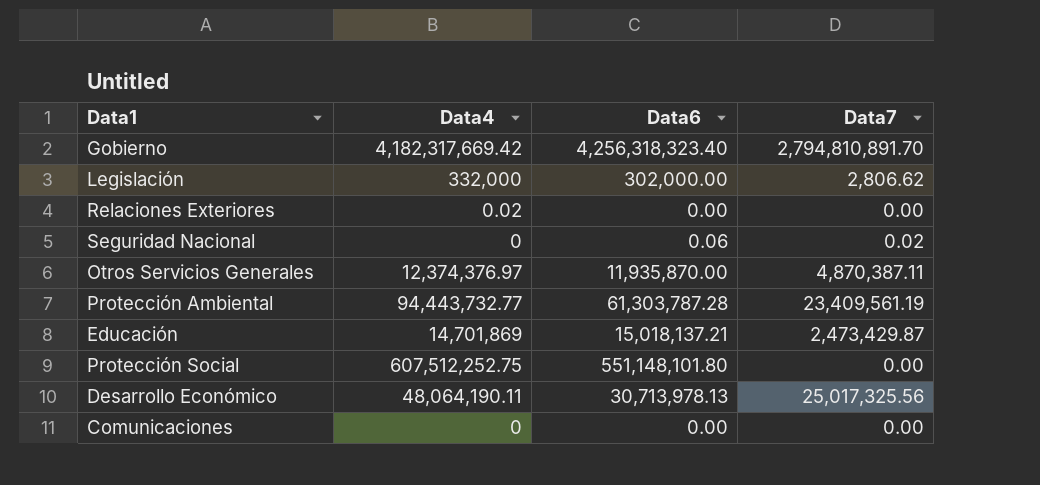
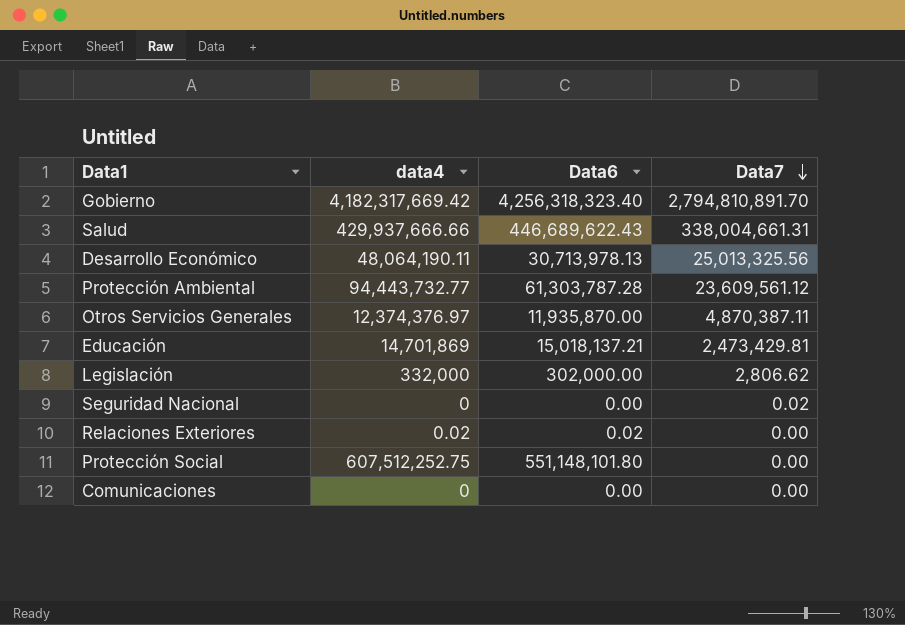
row order: none -> Data7 descending
column name: Data4 -> data4
row Salud: none -> 429,937,666.66 | 446,689,622.43 | 338,004,661.31
Desarrollo Económico | Data7: 25,017,325.56 -> 25,013,325.56
Protección Ambiental | Data7: 23,409,561.19 -> 23,609,561.12
Educación | Data7: 2,473,429.87 -> 2,473,429.81
Seguridad Nacional | Data6: 0.06 -> 0.00
Relaciones Exteriores | Data6: 0.00 -> 0.02

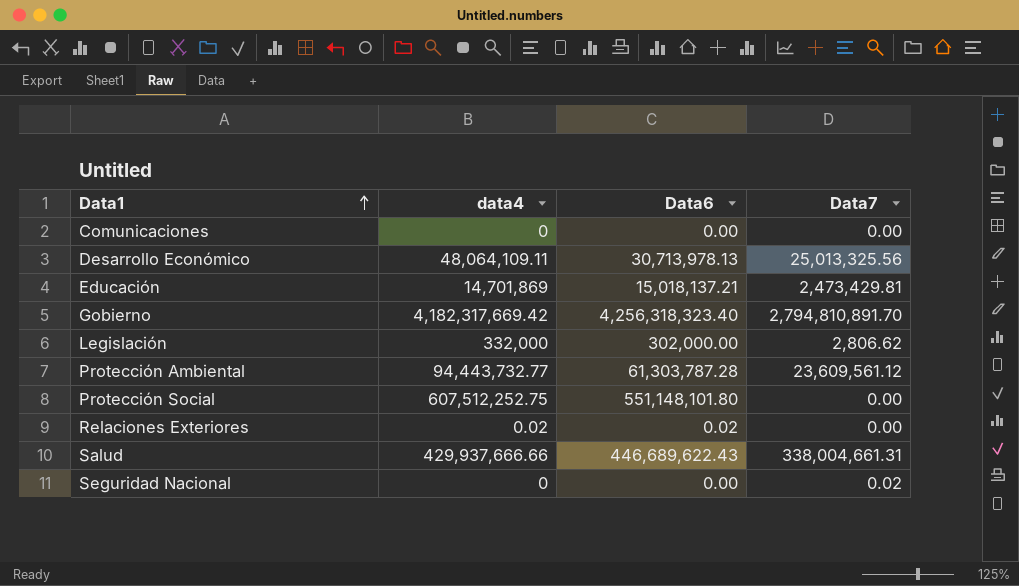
row order: Data7 descending -> Data1 ascending
row Otros Servicios Generales: 12,374,376.97 | 11,935,870.00 | 4,870,387.11 -> none
Desarrollo Económico | data4: 48,064,190.11 -> 48,064,109.11

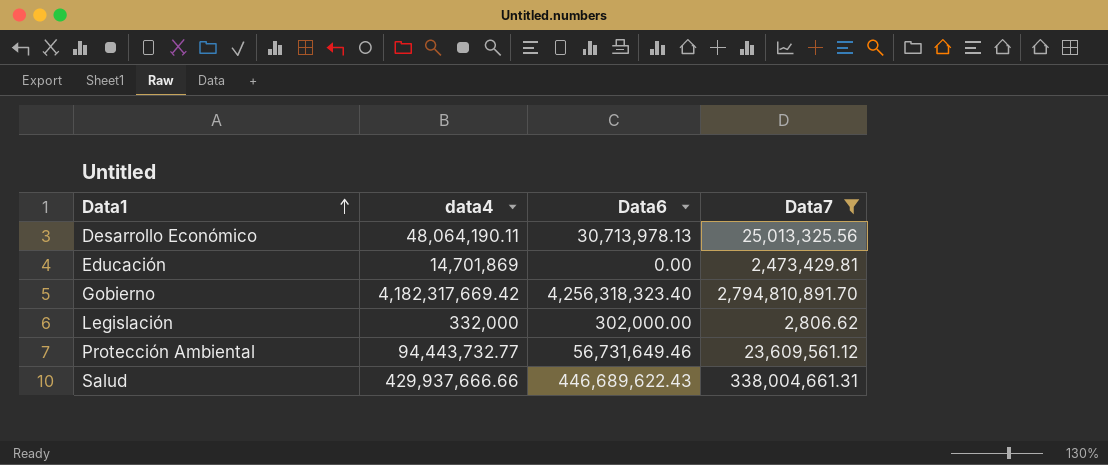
filter: none -> Data7 >= 2,806.62
Desarrollo Económico | data4: 48,064,109.11 -> 48,064,190.11
Educación | Data6: 15,018,137.21 -> 0.00
Protección Ambiental | Data6: 61,303,787.28 -> 56,731,649.46

